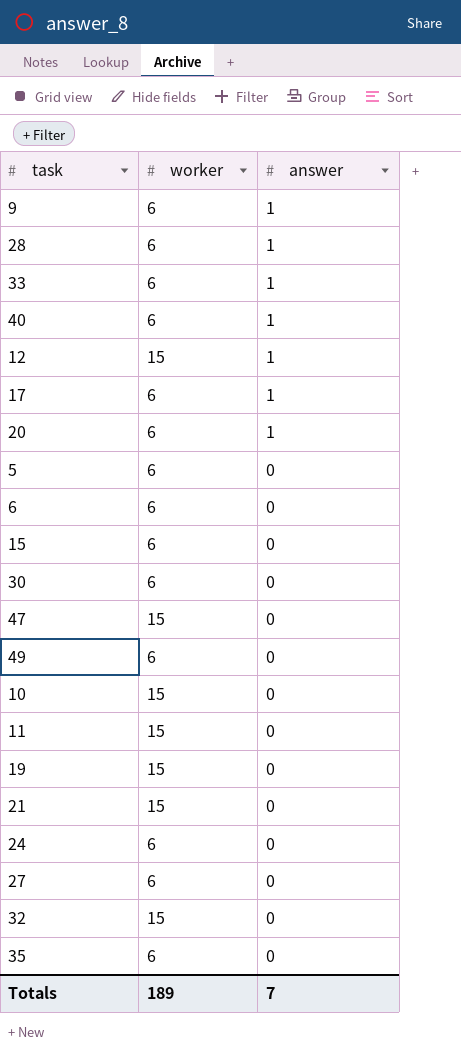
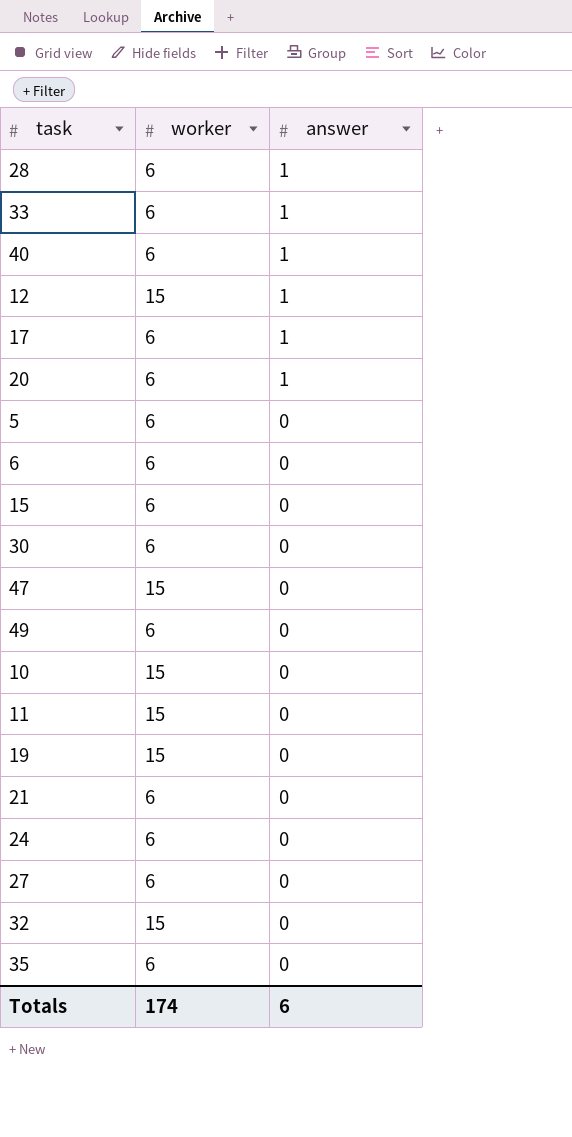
row 9: 6 | 1 -> none
21 | worker: 15 -> 6
Totals | worker: 189 -> 174
Totals | answer: 7 -> 6

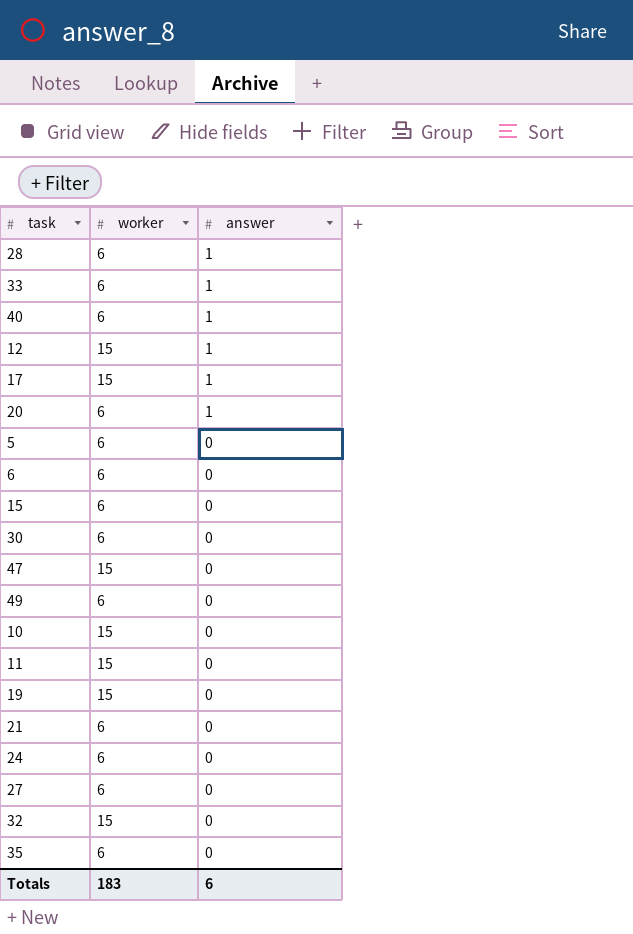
17 | worker: 6 -> 15
Totals | worker: 174 -> 183

